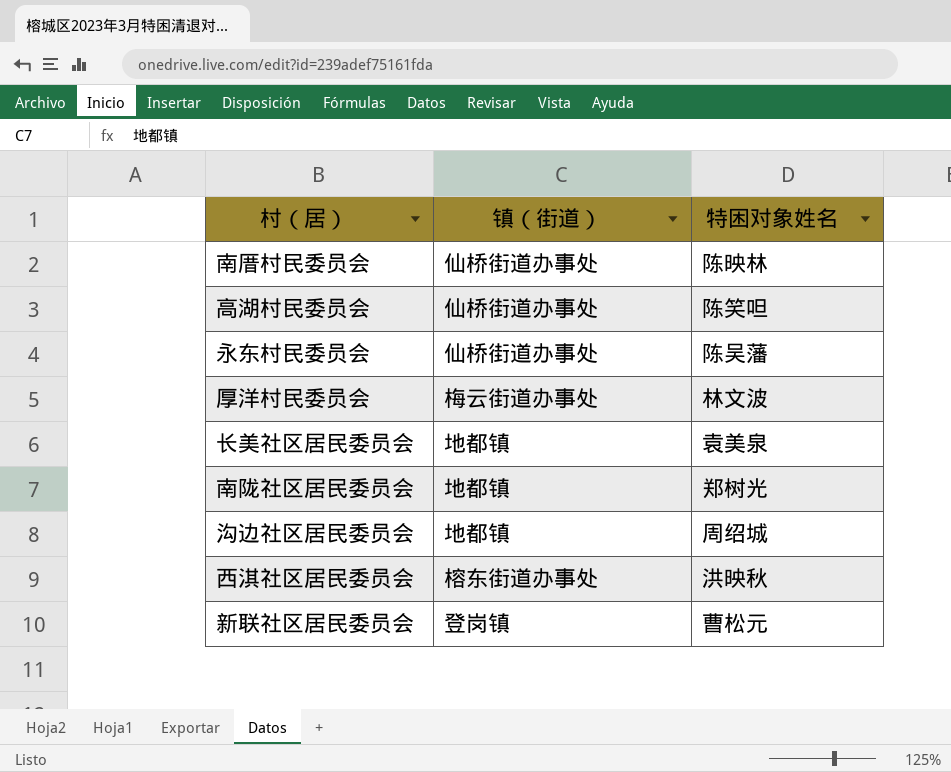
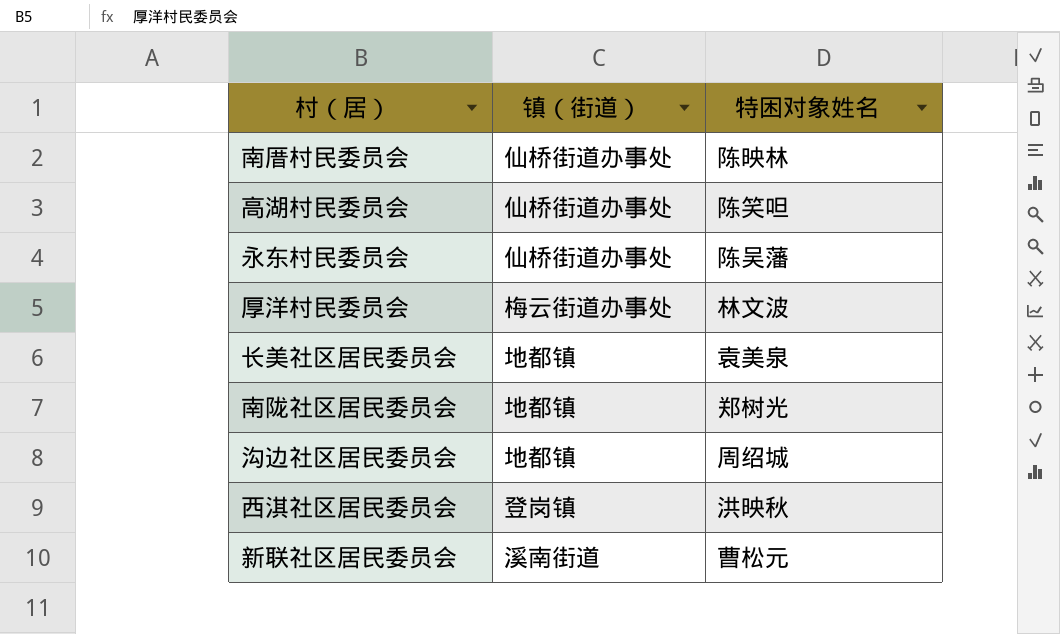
西淇社区居民委员会 | 镇（街道）: 榕东街道办事处 -> 登岗镇
新联社区居民委员会 | 镇（街道）: 登岗镇 -> 溪南街道

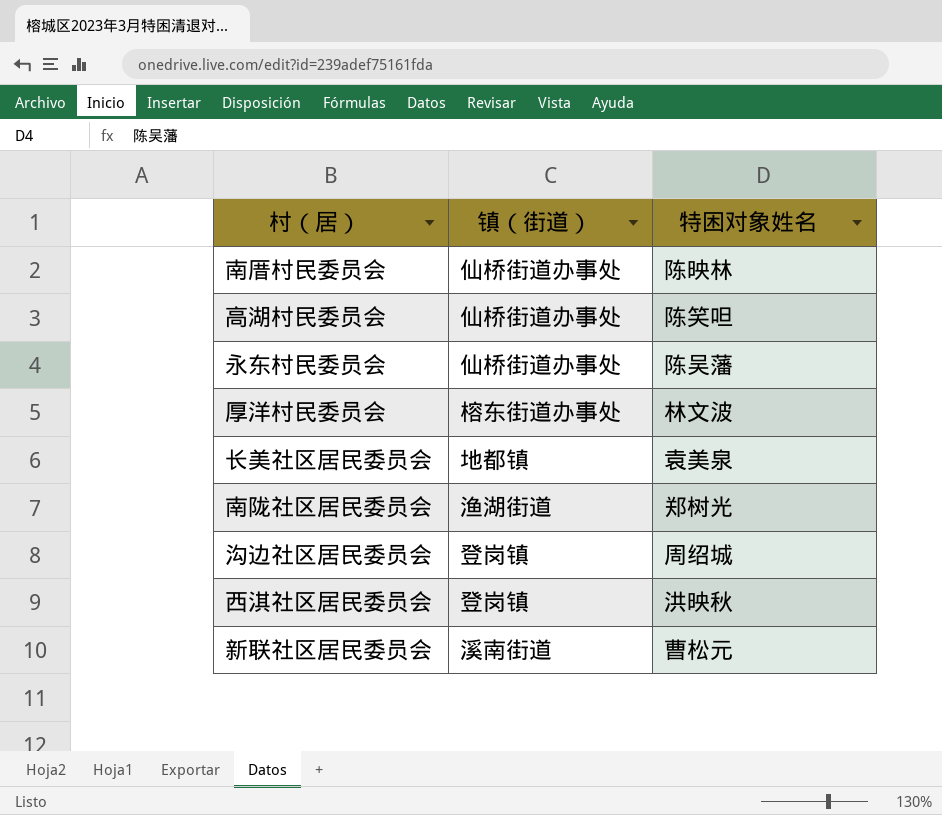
厚洋村民委员会 | 镇（街道）: 梅云街道办事处 -> 榕东街道办事处
南陇社区居民委员会 | 镇（街道）: 地都镇 -> 渔湖街道
沟边社区居民委员会 | 镇（街道）: 地都镇 -> 登岗镇

